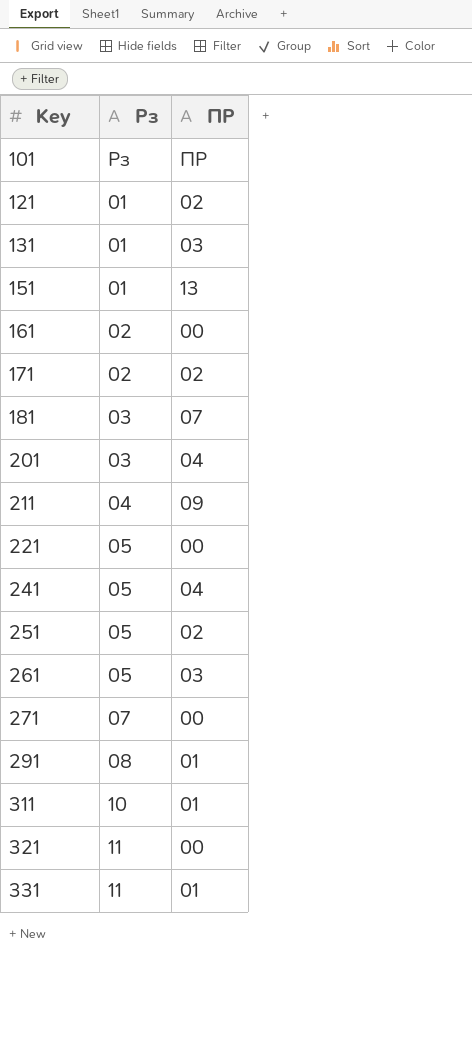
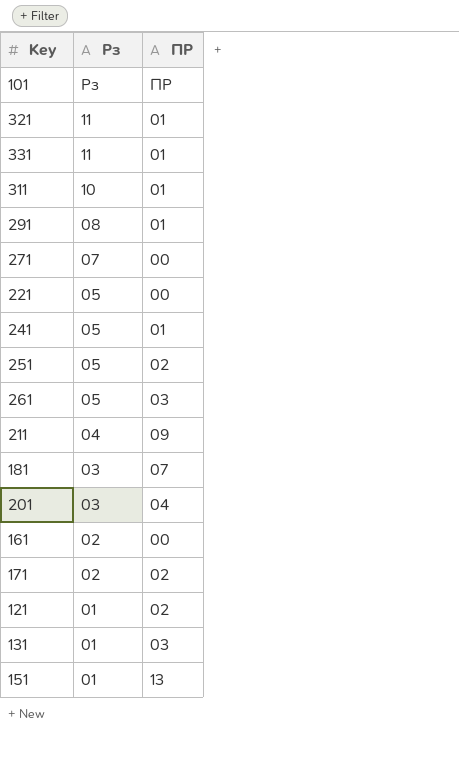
row order: Key ascending -> Рз descending
321 | ПР: 00 -> 01
241 | ПР: 04 -> 01

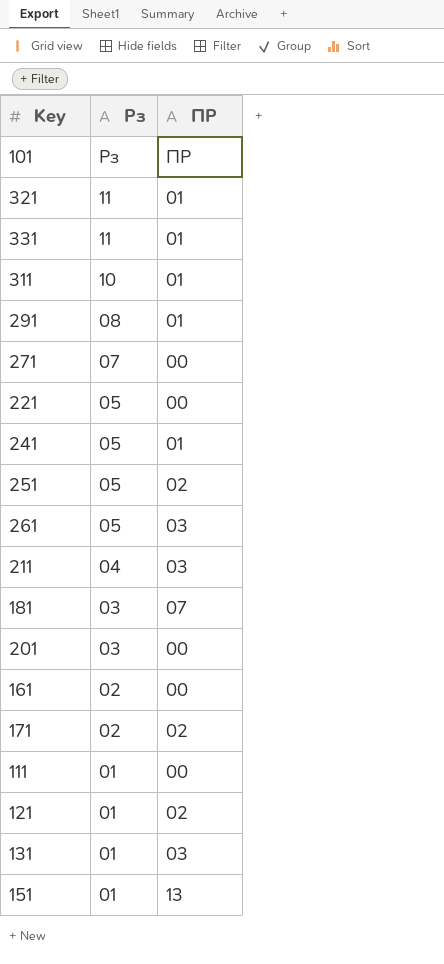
211 | ПР: 09 -> 03
201 | ПР: 04 -> 00
row 111: none -> 01 | 00

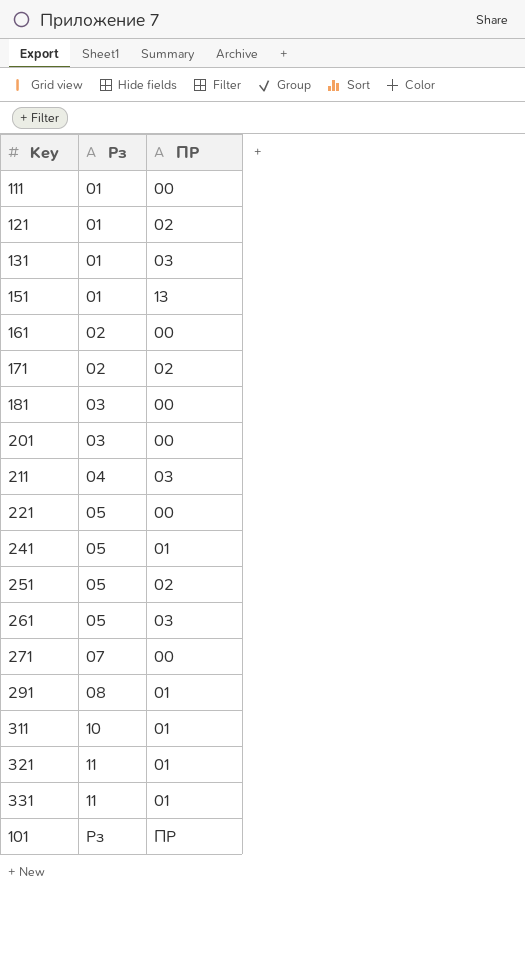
row order: Рз descending -> Рз ascending
181 | ПР: 07 -> 00

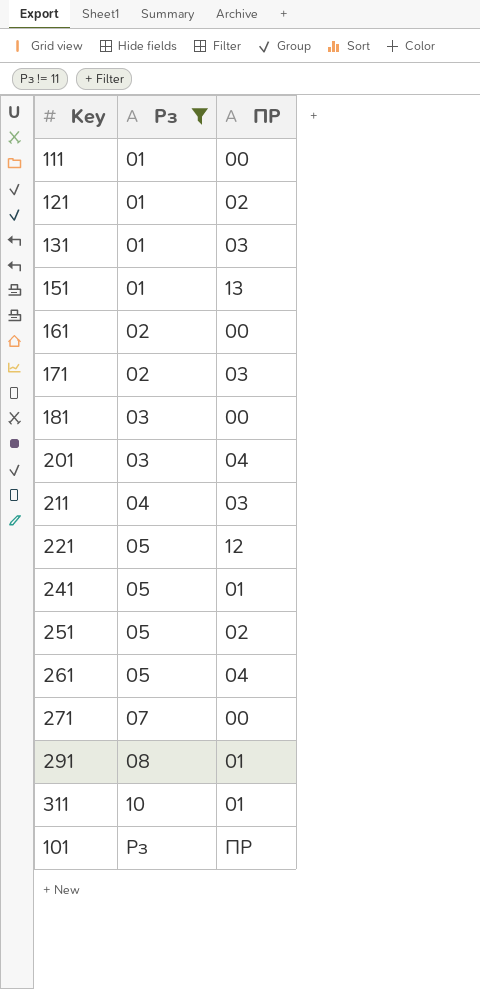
filter: none -> Рз != 11
171 | ПР: 02 -> 03
201 | ПР: 00 -> 04
221 | ПР: 00 -> 12
261 | ПР: 03 -> 04

